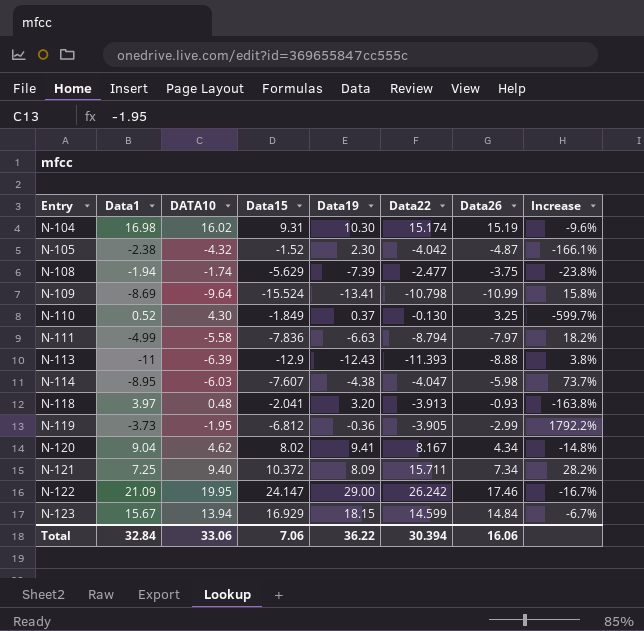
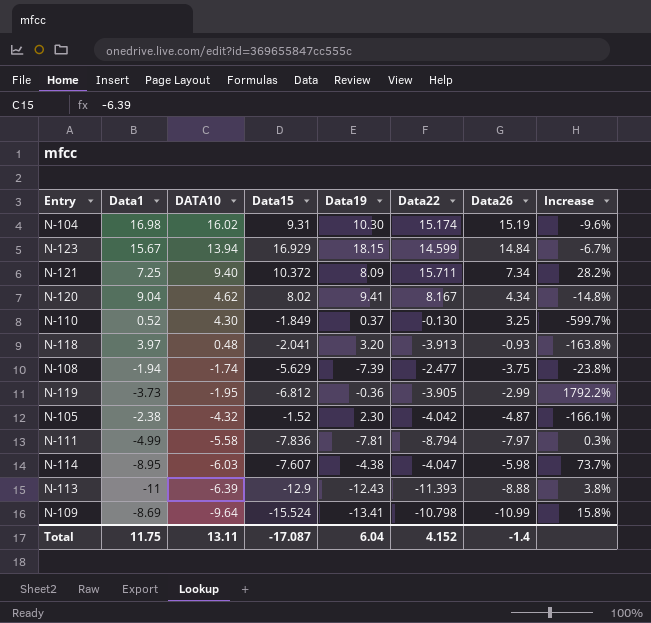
row order: Entry ascending -> DATA10 descending
row N-122: 21.09 | 19.95 | 24.147 | 29.00 | 26.242 | 17.46 | -16.7% -> none
N-111 | Data19: -6.63 -> -7.81
N-111 | Increase: 18.2% -> 0.3%
Total | Data1: 32.84 -> 11.75
Total | DATA10: 33.06 -> 13.11
Total | Data15: 7.06 -> -17.087
Total | Data19: 36.22 -> 6.04
Total | Data22: 30.394 -> 4.152
Total | Data26: 16.06 -> -1.4

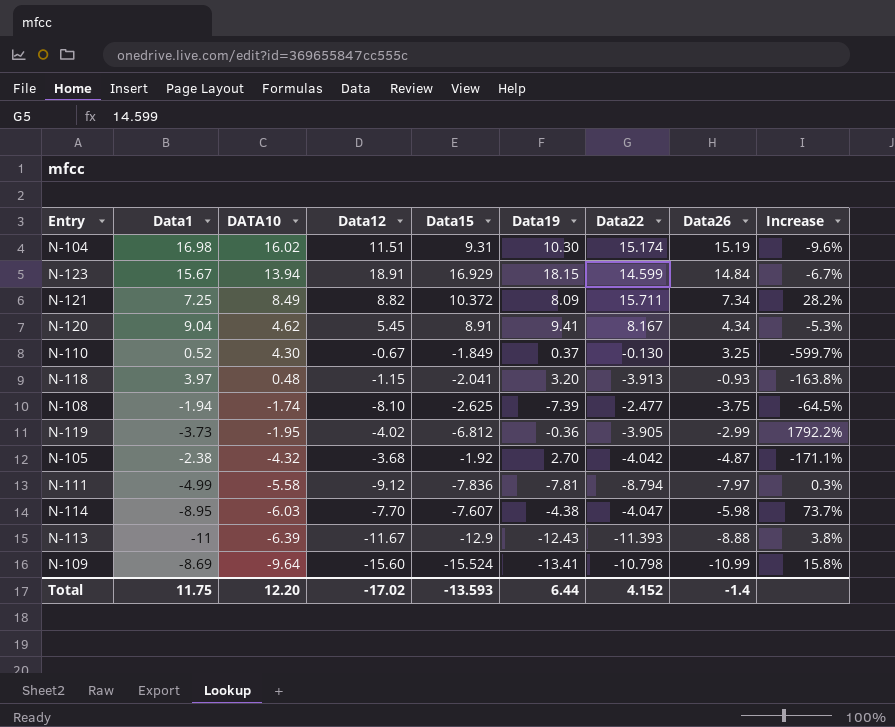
column Data12 | position: none -> 4
N-121 | DATA10: 9.40 -> 8.49
N-120 | Data15: 8.02 -> 8.91
N-120 | Increase: -14.8% -> -5.3%
N-108 | Data15: -5.629 -> -2.625
N-108 | Increase: -23.8% -> -64.5%
N-105 | Data15: -1.52 -> -1.92
N-105 | Data19: 2.30 -> 2.70
N-105 | Increase: -166.1% -> -171.1%
Total | DATA10: 13.11 -> 12.20
Total | Data15: -17.087 -> -13.593
Total | Data19: 6.04 -> 6.44

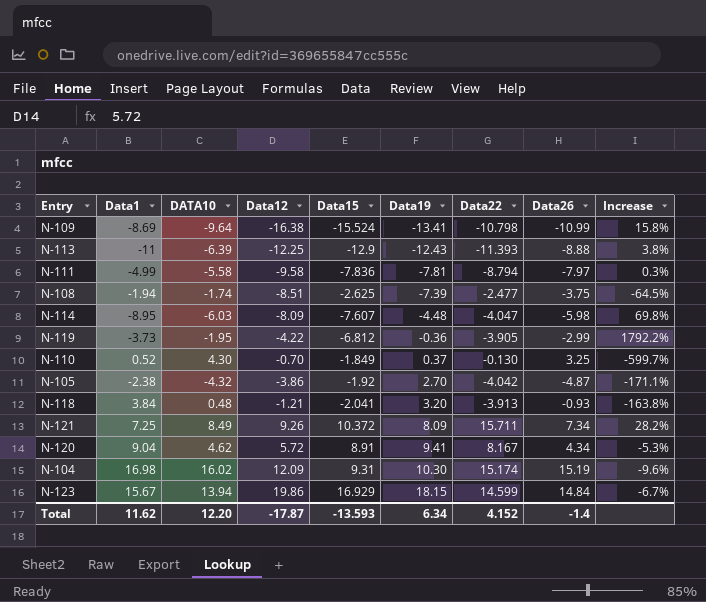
row order: DATA10 descending -> Data19 ascending
N-109 | Data12: -15.60 -> -16.38
N-113 | Data12: -11.67 -> -12.25
N-111 | Data12: -9.12 -> -9.58
N-108 | Data12: -8.10 -> -8.51
N-114 | Data12: -7.70 -> -8.09
N-114 | Data19: -4.38 -> -4.48
N-114 | Increase: 73.7% -> 69.8%
N-119 | Data12: -4.02 -> -4.22
N-110 | Data12: -0.67 -> -0.70
N-105 | Data12: -3.68 -> -3.86
N-118 | Data1: 3.97 -> 3.84
N-118 | Data12: -1.15 -> -1.21
N-121 | Data12: 8.82 -> 9.26
N-120 | Data12: 5.45 -> 5.72
N-104 | Data12: 11.51 -> 12.09
N-123 | Data12: 18.91 -> 19.86
Total | Data1: 11.75 -> 11.62
Total | Data12: -17.02 -> -17.87
Total | Data19: 6.44 -> 6.34

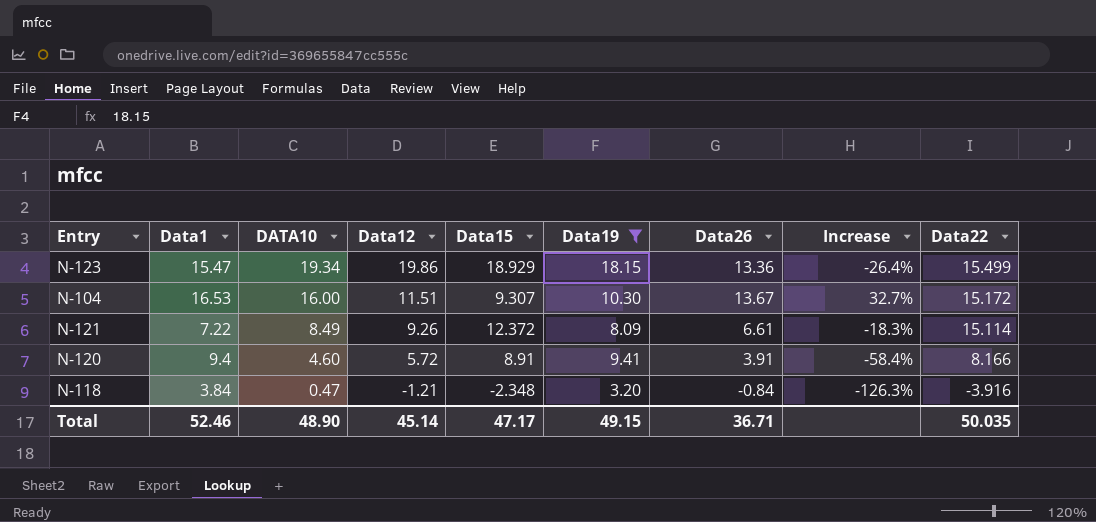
filter: none -> Data19 >= 3.20
row order: Data19 ascending -> DATA10 descending
column Increase | formula: ([Data15] - [Data19]) / [Data19] -> ([Data26] - [Data19]) / [Data19]
column Data22 | position: 7 -> 9
N-123 | Data1: 15.67 -> 15.47
N-123 | DATA10: 13.94 -> 19.34
N-123 | Data15: 16.929 -> 18.929
N-123 | Data26: 14.84 -> 13.36
N-123 | Data22: 14.599 -> 15.499
N-104 | Data1: 16.98 -> 16.53
N-104 | DATA10: 16.02 -> 16.00
N-104 | Data12: 12.09 -> 11.51
N-104 | Data15: 9.31 -> 9.307
N-104 | Data26: 15.19 -> 13.67
N-104 | Data22: 15.174 -> 15.172
N-121 | Data1: 7.25 -> 7.22
N-121 | Data15: 10.372 -> 12.372
N-121 | Data26: 7.34 -> 6.61
N-121 | Data22: 15.711 -> 15.114
N-120 | Data1: 9.04 -> 9.4
N-120 | DATA10: 4.62 -> 4.60
N-120 | Data26: 4.34 -> 3.91
N-120 | Data22: 8.167 -> 8.166
N-118 | DATA10: 0.48 -> 0.47
N-118 | Data15: -2.041 -> -2.348
N-118 | Data26: -0.93 -> -0.84
N-118 | Data22: -3.913 -> -3.916
Total | Data1: 11.62 -> 52.46
Total | DATA10: 12.20 -> 48.90
Total | Data12: -17.87 -> 45.14
Total | Data15: -13.593 -> 47.17
Total | Data19: 6.34 -> 49.15
Total | Data26: -1.4 -> 36.71
Total | Data22: 4.152 -> 50.035

